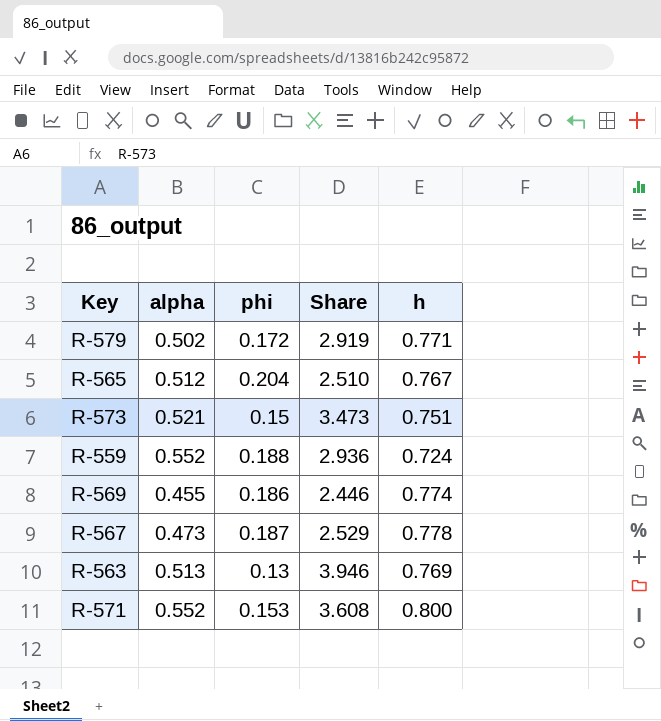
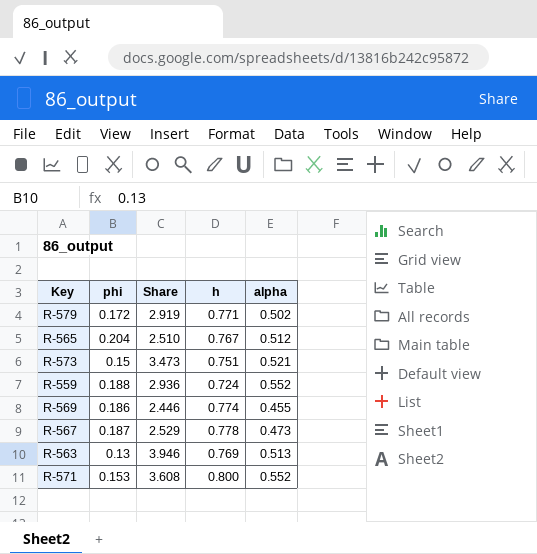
column alpha | position: 2 -> 5

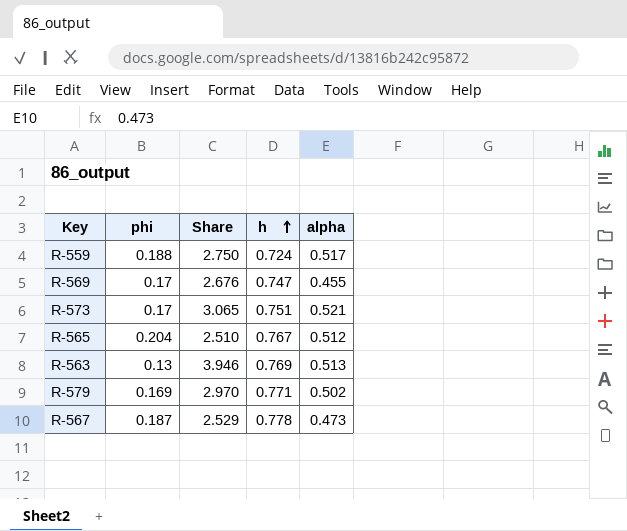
row order: none -> h ascending
row R-571: 0.153 | 3.608 | 0.800 | 0.552 -> none
R-559 | Share: 2.936 -> 2.750
R-559 | alpha: 0.552 -> 0.517
R-569 | phi: 0.186 -> 0.17
R-569 | Share: 2.446 -> 2.676
R-569 | h: 0.774 -> 0.747
R-573 | phi: 0.15 -> 0.17
R-573 | Share: 3.473 -> 3.065
R-579 | phi: 0.172 -> 0.169
R-579 | Share: 2.919 -> 2.970

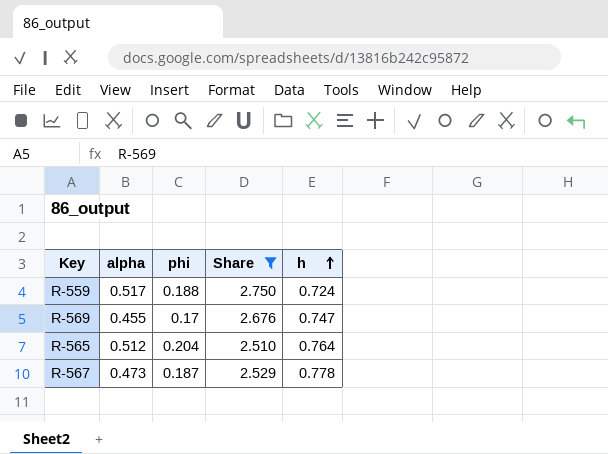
filter: none -> Share <= 2.750
column alpha | position: 5 -> 2
R-565 | h: 0.767 -> 0.764

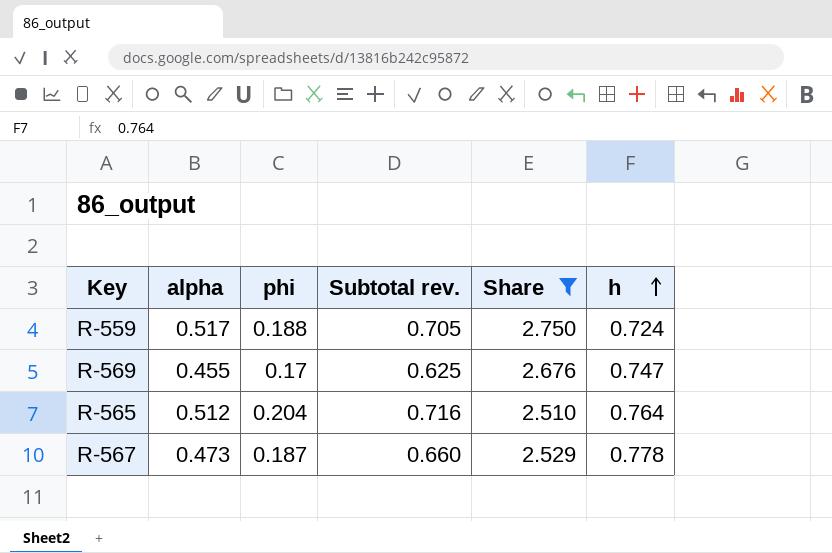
column Subtotal rev. | formula: none -> [alpha] + [phi]

